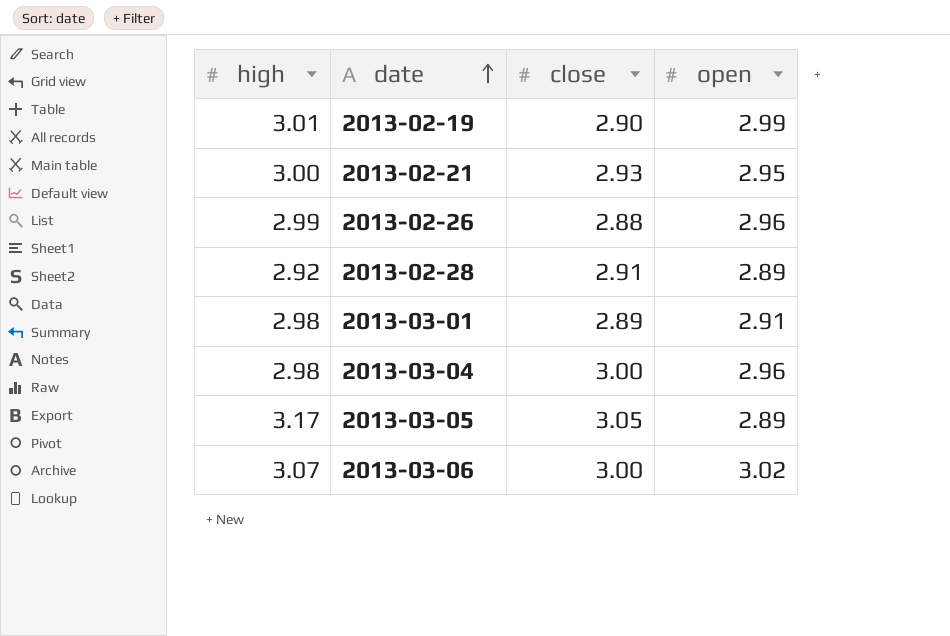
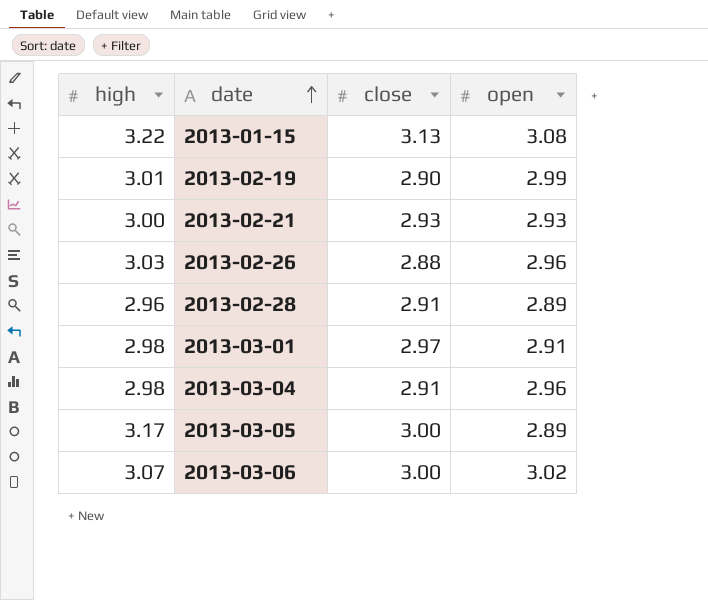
row 2013-01-15: none -> 3.22 | 3.13 | 3.08
2013-02-21 | open: 2.95 -> 2.93
2013-02-26 | high: 2.99 -> 3.03
2013-02-28 | high: 2.92 -> 2.96
2013-03-01 | close: 2.89 -> 2.97
2013-03-04 | close: 3.00 -> 2.91
2013-03-05 | close: 3.05 -> 3.00

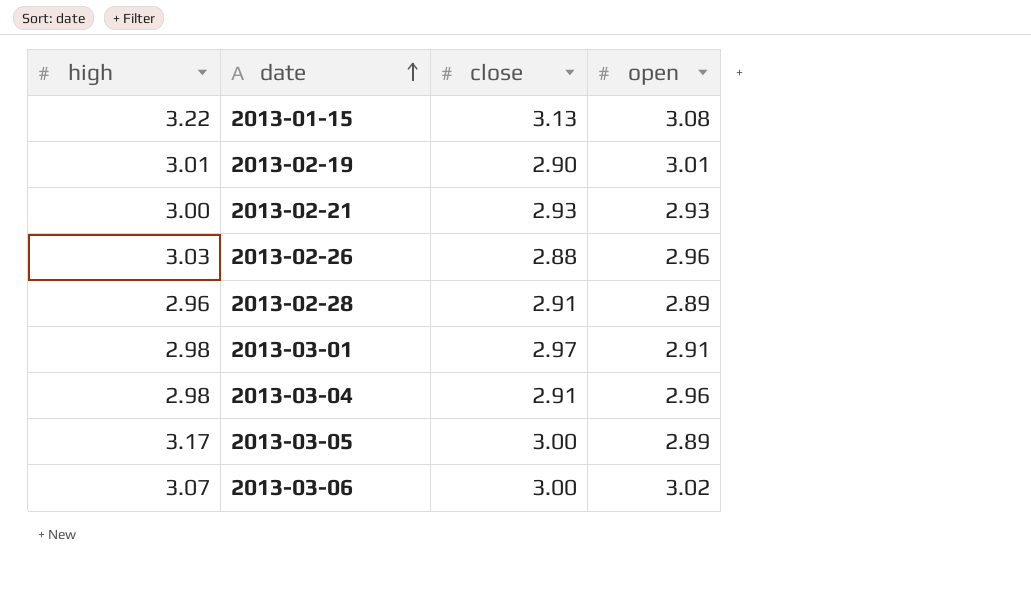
2013-02-19 | open: 2.99 -> 3.01

